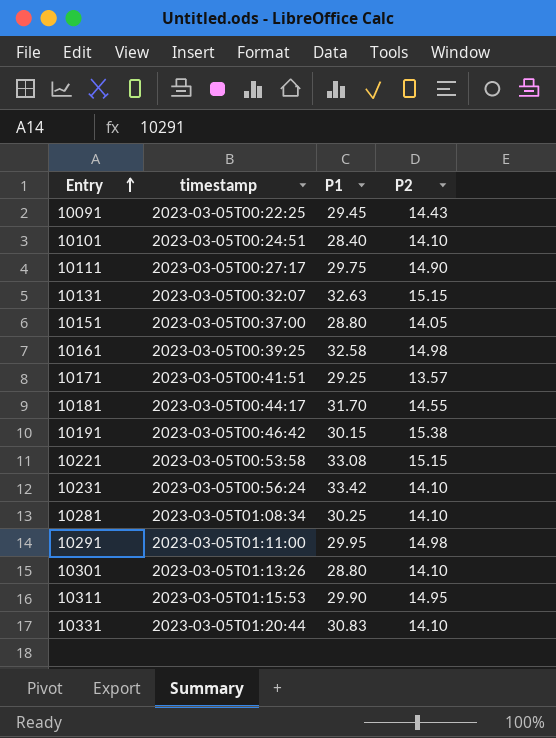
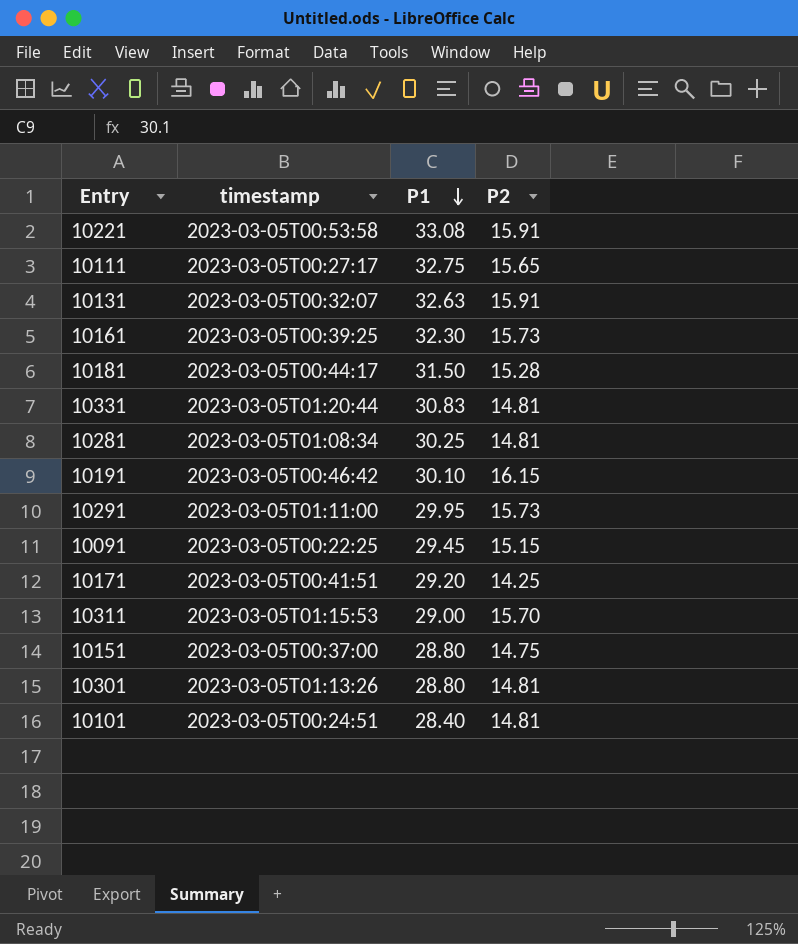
row order: Entry ascending -> P1 descending
row 10231: 2023-03-05T00:56:24 | 33.42 | 14.10 -> none
10221 | P2: 15.15 -> 15.91
10111 | P1: 29.75 -> 32.75
10111 | P2: 14.90 -> 15.65
10131 | P2: 15.15 -> 15.91
10161 | P1: 32.58 -> 32.30
10161 | P2: 14.98 -> 15.73
10181 | P1: 31.70 -> 31.50
10181 | P2: 14.55 -> 15.28
10331 | P2: 14.10 -> 14.81
10281 | P2: 14.10 -> 14.81
10191 | P1: 30.15 -> 30.10
10191 | P2: 15.38 -> 16.15
10291 | P2: 14.98 -> 15.73
10091 | P2: 14.43 -> 15.15
10171 | P1: 29.25 -> 29.20
10171 | P2: 13.57 -> 14.25
10311 | P1: 29.90 -> 29.00
10311 | P2: 14.95 -> 15.70
10151 | P2: 14.05 -> 14.75
10301 | P2: 14.10 -> 14.81
10101 | P2: 14.10 -> 14.81

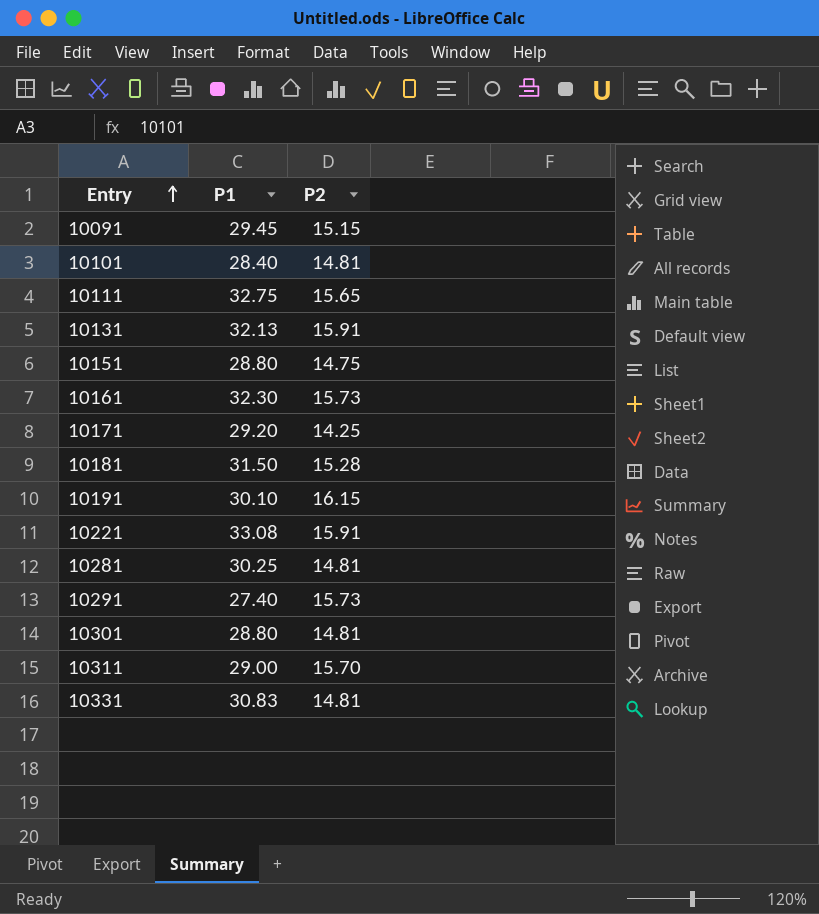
row order: P1 descending -> Entry ascending
column timestamp | position: 2 -> none
10131 | P1: 32.63 -> 32.13
10291 | P1: 29.95 -> 27.40

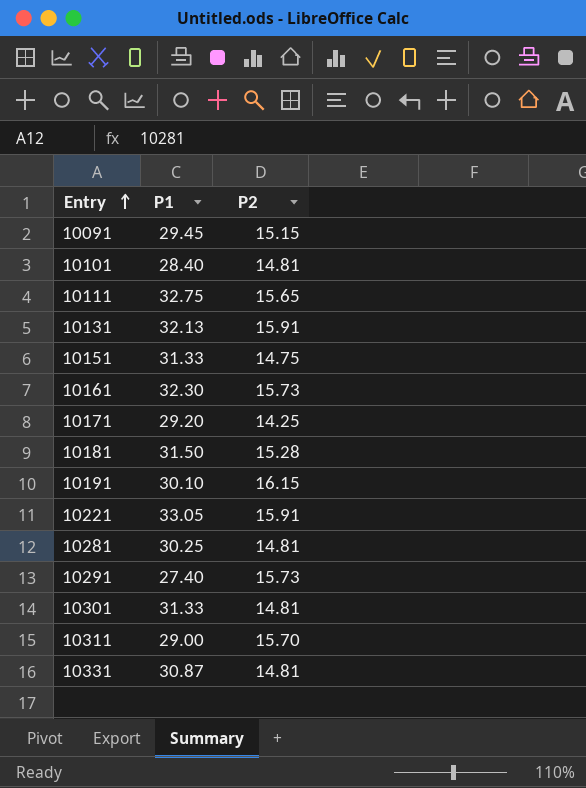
10151 | P1: 28.80 -> 31.33
10221 | P1: 33.08 -> 33.05
10301 | P1: 28.80 -> 31.33
10331 | P1: 30.83 -> 30.87

